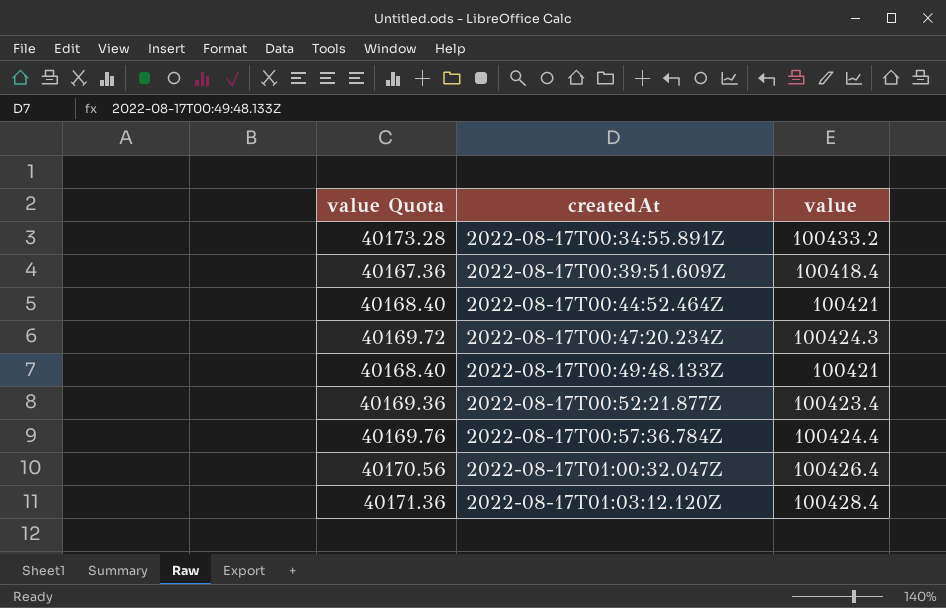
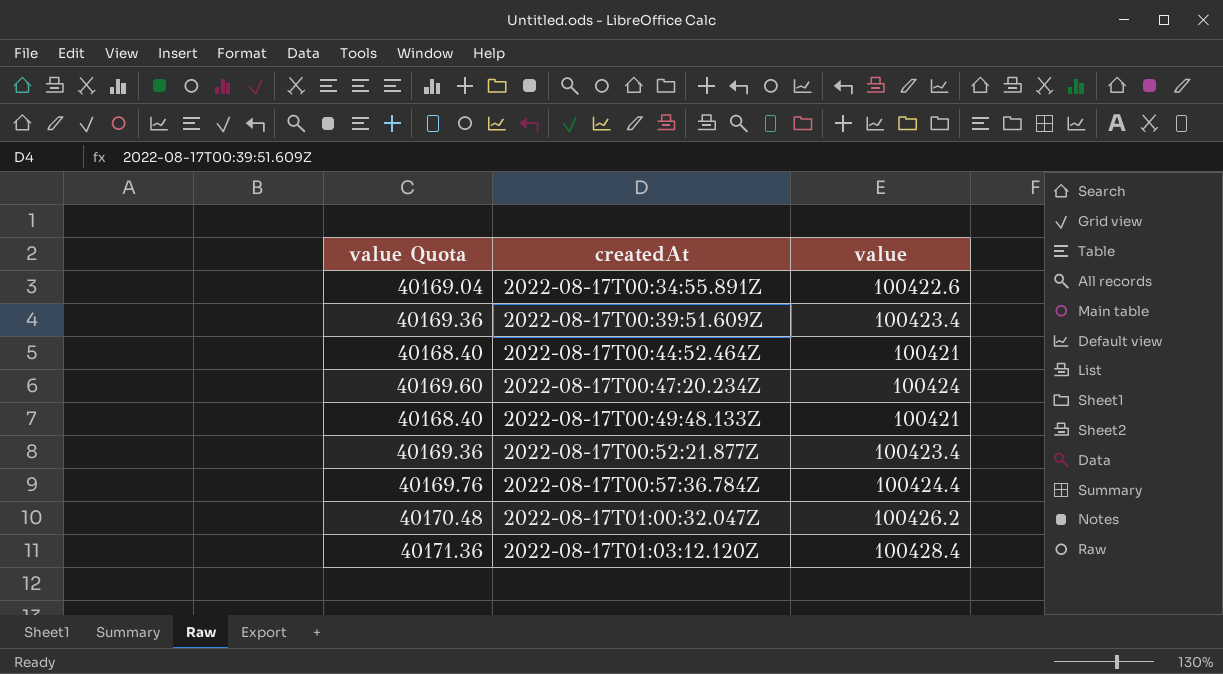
2022-08-17T00:34:55.891Z | value Quota: 40173.28 -> 40169.04
2022-08-17T00:34:55.891Z | value: 100433.2 -> 100422.6
2022-08-17T00:39:51.609Z | value Quota: 40167.36 -> 40169.36
2022-08-17T00:39:51.609Z | value: 100418.4 -> 100423.4
2022-08-17T00:47:20.234Z | value Quota: 40169.72 -> 40169.60
2022-08-17T00:47:20.234Z | value: 100424.3 -> 100424
2022-08-17T01:00:32.047Z | value Quota: 40170.56 -> 40170.48
2022-08-17T01:00:32.047Z | value: 100426.4 -> 100426.2

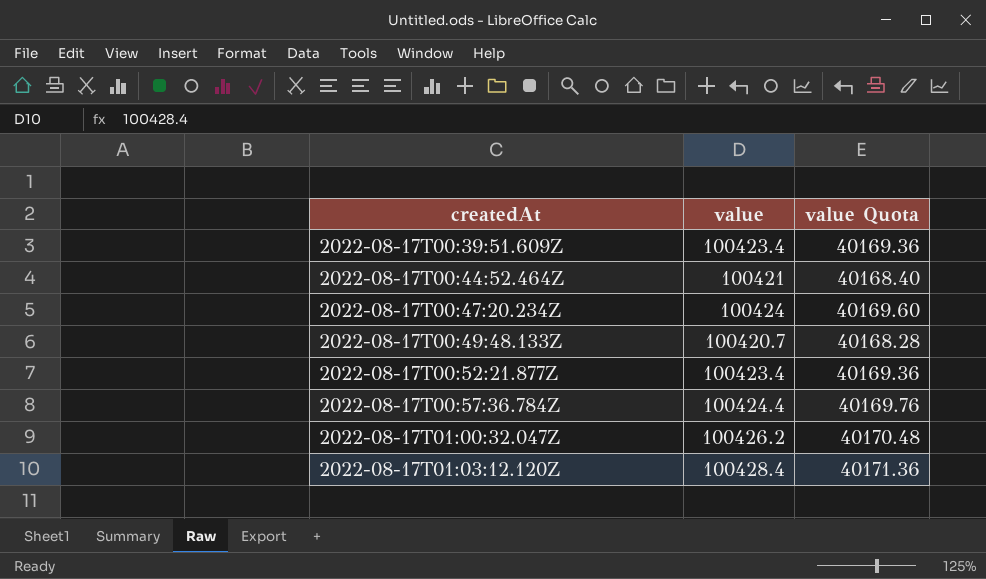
column value Quota | position: 1 -> 3
row 2022-08-17T00:34:55.891Z: 40169.04 | 100422.6 -> none
2022-08-17T00:49:48.133Z | value: 100421 -> 100420.7
2022-08-17T00:49:48.133Z | value Quota: 40168.40 -> 40168.28

